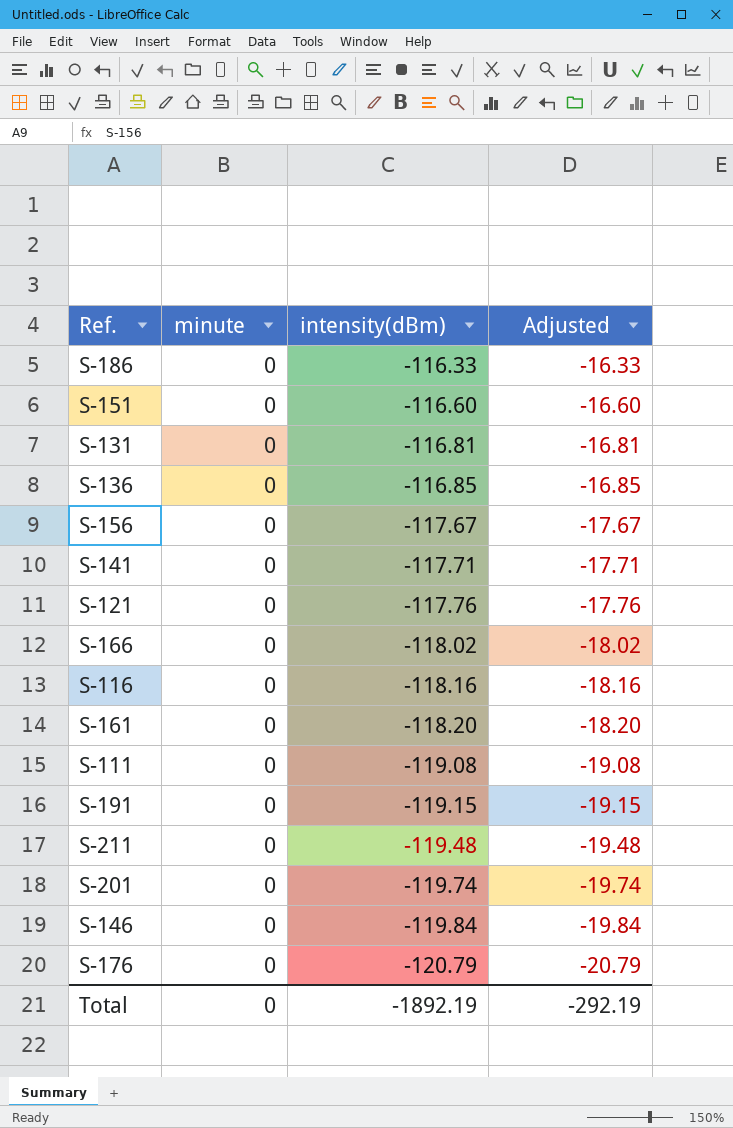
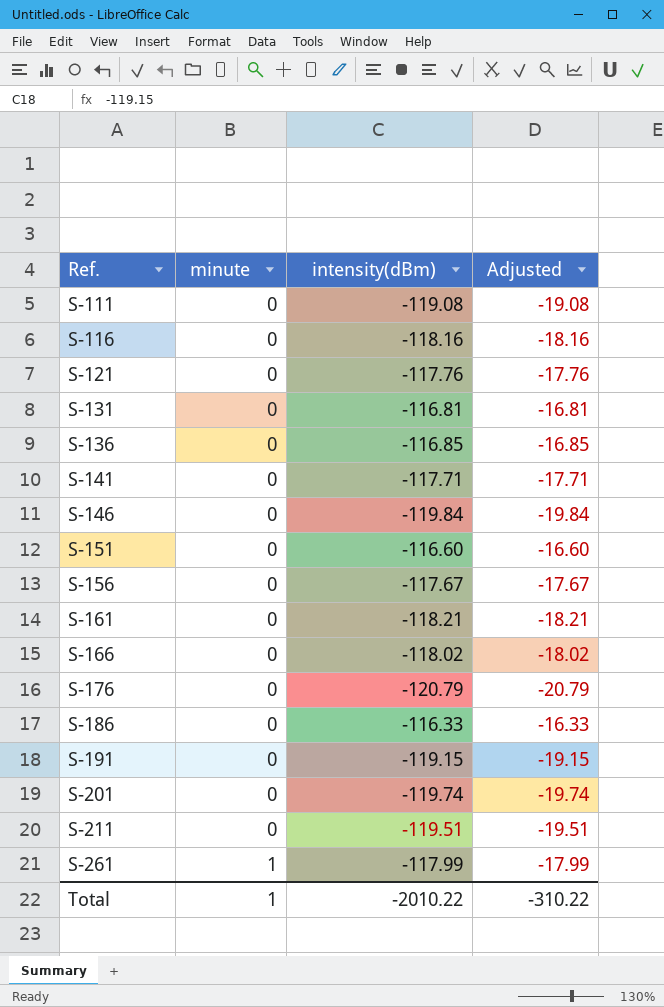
row order: intensity(dBm) descending -> Ref. ascending
S-161 | intensity(dBm): -118.20 -> -118.21
S-161 | Adjusted: -18.20 -> -18.21
S-211 | intensity(dBm): -119.48 -> -119.51
S-211 | Adjusted: -19.48 -> -19.51
row S-261: none -> 1 | -117.99 | -17.99
Total | minute: 0 -> 1
Total | intensity(dBm): -1892.19 -> -2010.22
Total | Adjusted: -292.19 -> -310.22

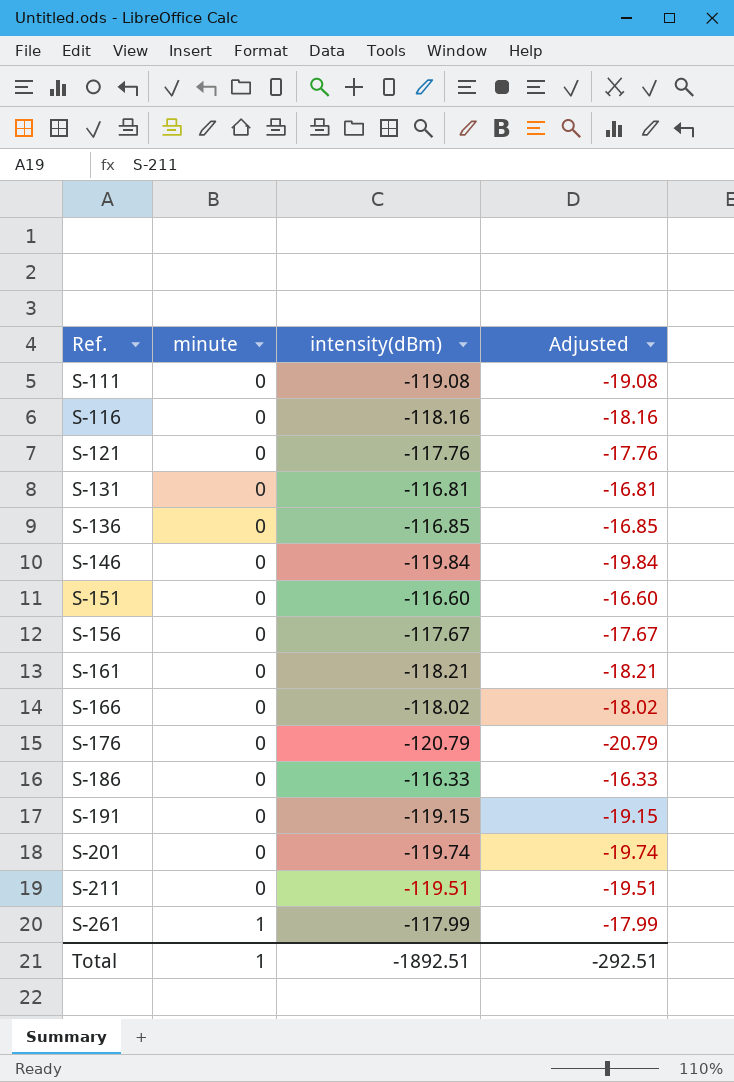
row S-141: 0 | -117.71 | -17.71 -> none
Total | intensity(dBm): -2010.22 -> -1892.51
Total | Adjusted: -310.22 -> -292.51

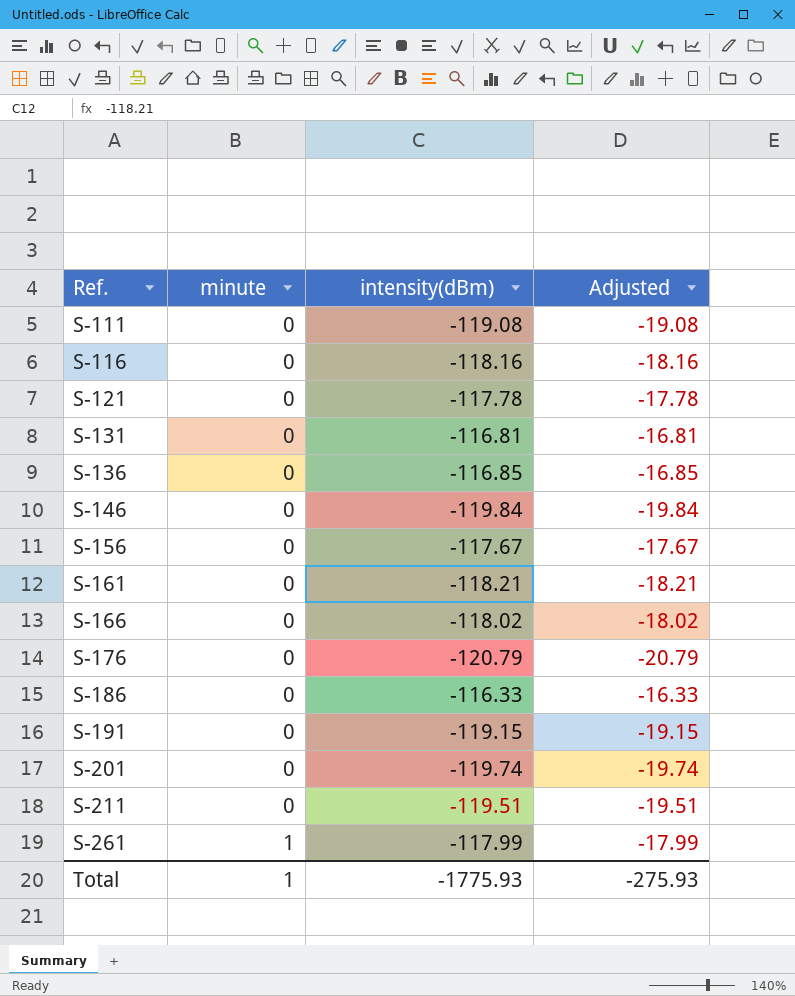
row S-151: 0 | -116.60 | -16.60 -> none
S-121 | intensity(dBm): -117.76 -> -117.78
S-121 | Adjusted: -17.76 -> -17.78
Total | intensity(dBm): -1892.51 -> -1775.93
Total | Adjusted: -292.51 -> -275.93

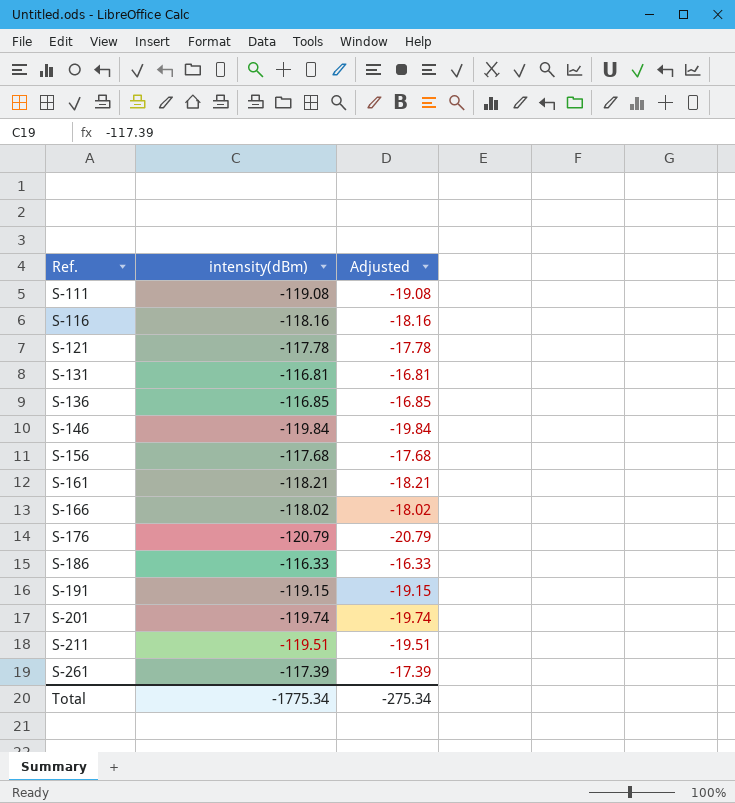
column minute | position: 2 -> none
S-156 | intensity(dBm): -117.67 -> -117.68
S-156 | Adjusted: -17.67 -> -17.68
S-261 | intensity(dBm): -117.99 -> -117.39
S-261 | Adjusted: -17.99 -> -17.39
Total | intensity(dBm): -1775.93 -> -1775.34
Total | Adjusted: -275.93 -> -275.34

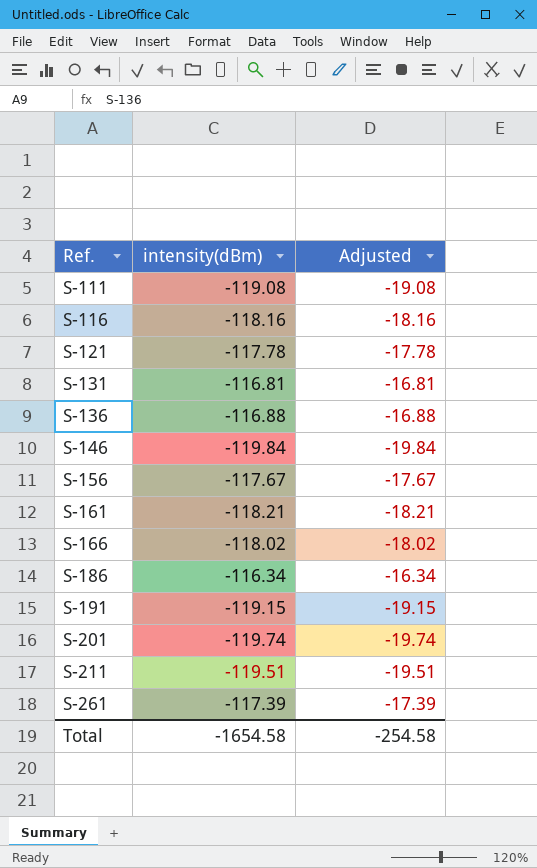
row S-176: -120.79 | -20.79 -> none
S-136 | intensity(dBm): -116.85 -> -116.88
S-136 | Adjusted: -16.85 -> -16.88
S-156 | intensity(dBm): -117.68 -> -117.67
S-156 | Adjusted: -17.68 -> -17.67
S-186 | intensity(dBm): -116.33 -> -116.34
S-186 | Adjusted: -16.33 -> -16.34
Total | intensity(dBm): -1775.34 -> -1654.58
Total | Adjusted: -275.34 -> -254.58

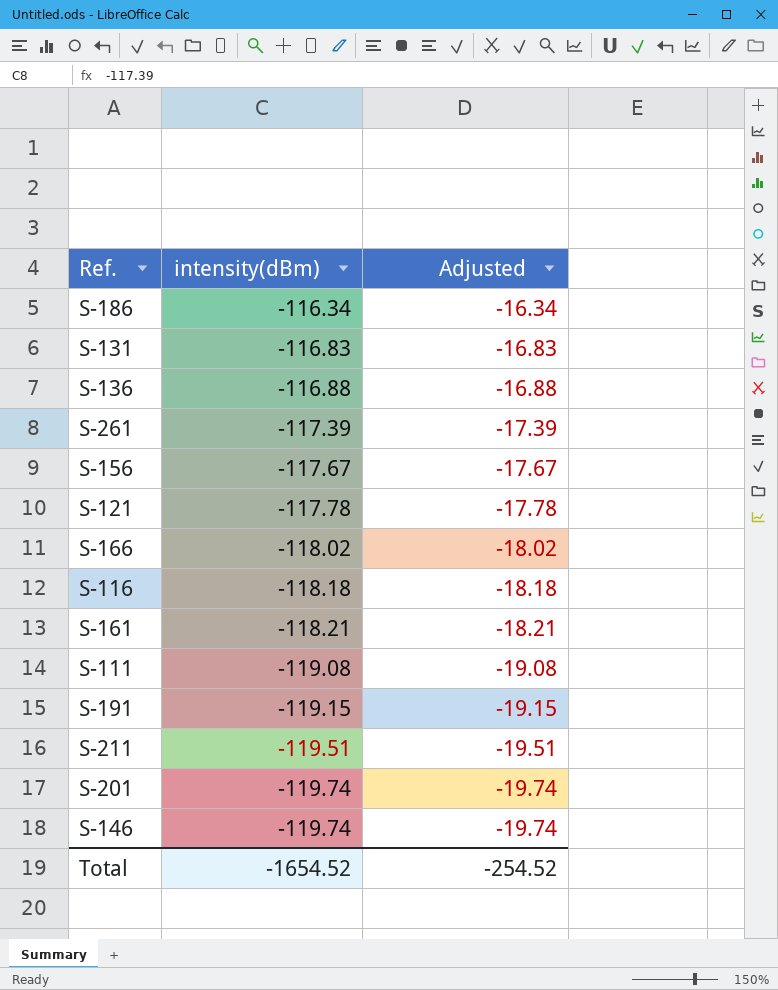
row order: Ref. ascending -> intensity(dBm) descending
S-131 | intensity(dBm): -116.81 -> -116.83
S-131 | Adjusted: -16.81 -> -16.83
S-116 | intensity(dBm): -118.16 -> -118.18
S-116 | Adjusted: -18.16 -> -18.18
S-146 | intensity(dBm): -119.84 -> -119.74
S-146 | Adjusted: -19.84 -> -19.74
Total | intensity(dBm): -1654.58 -> -1654.52
Total | Adjusted: -254.58 -> -254.52

